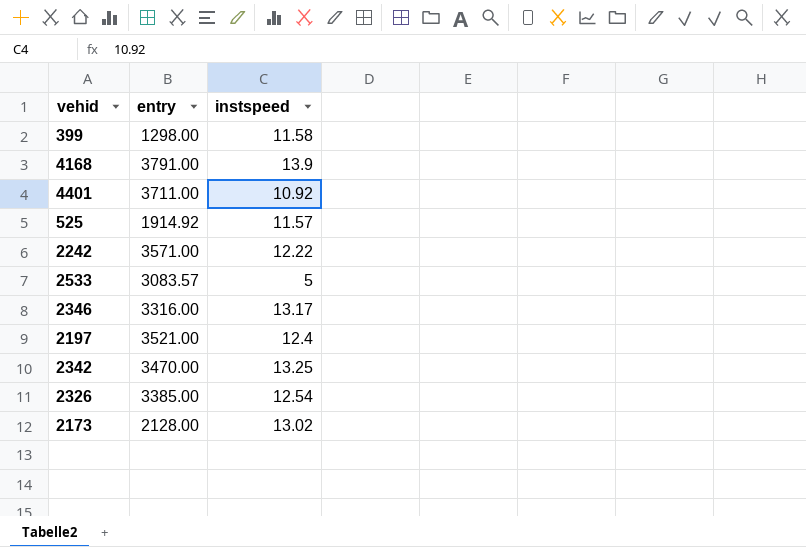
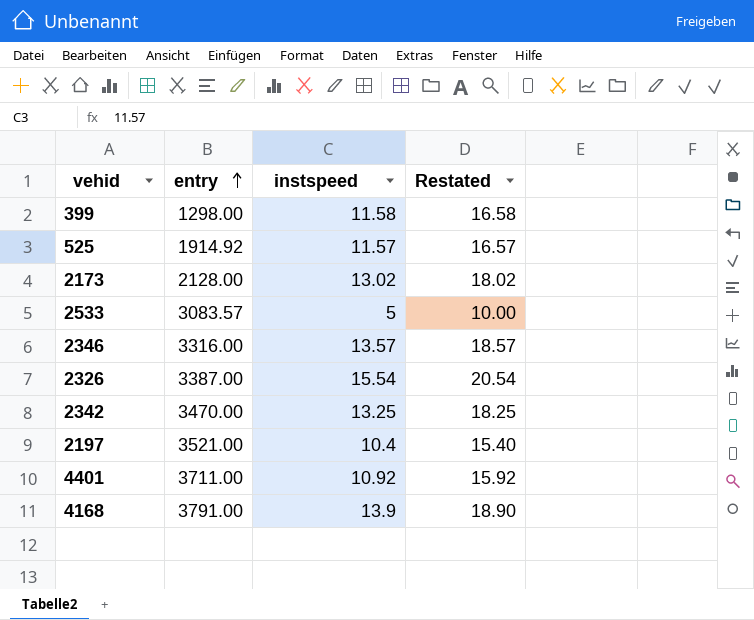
row order: none -> entry ascending
column Restated | formula: none -> [instspeed] + 5
row 2242: 3571.00 | 12.22 -> none
2346 | instspeed: 13.17 -> 13.57
2326 | entry: 3385.00 -> 3387.00
2326 | instspeed: 12.54 -> 15.54
2197 | instspeed: 12.4 -> 10.4

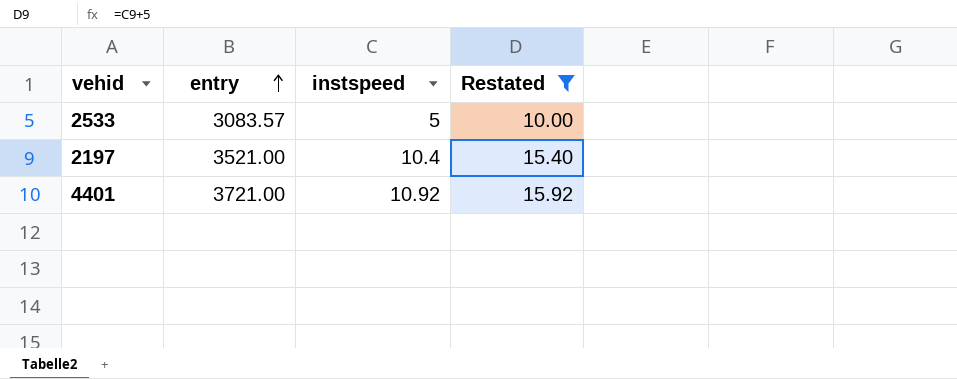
filter: none -> Restated <= 15.92
4401 | entry: 3711.00 -> 3721.00

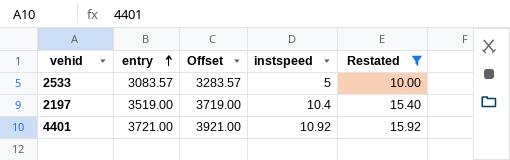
column Offset | formula: none -> [entry] + 200
2197 | entry: 3521.00 -> 3519.00

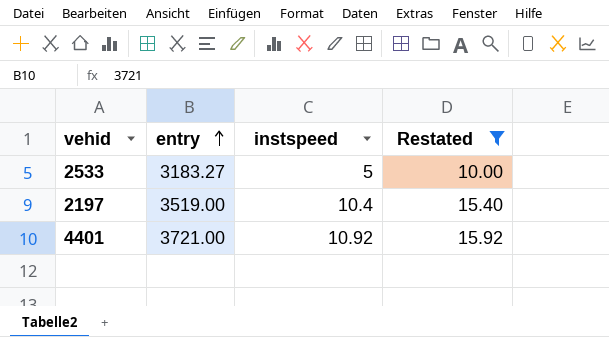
column Offset | formula: [entry] + 200 -> none
2533 | entry: 3083.57 -> 3183.27

